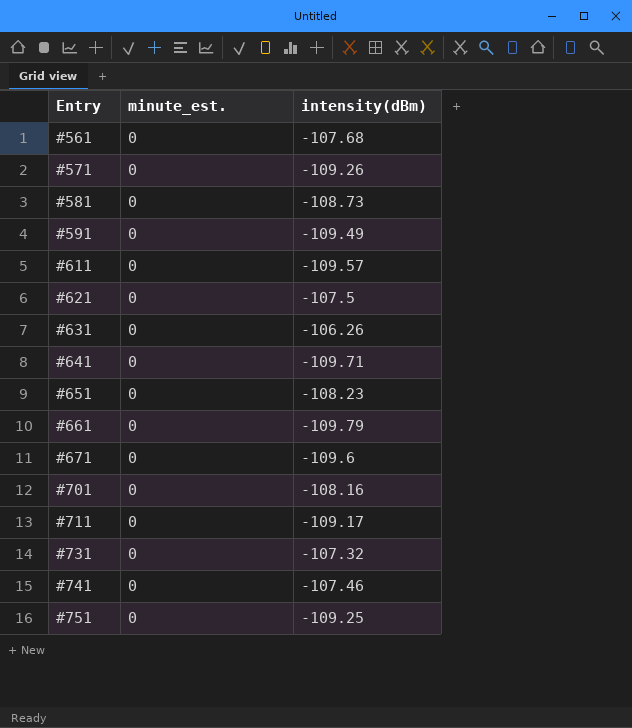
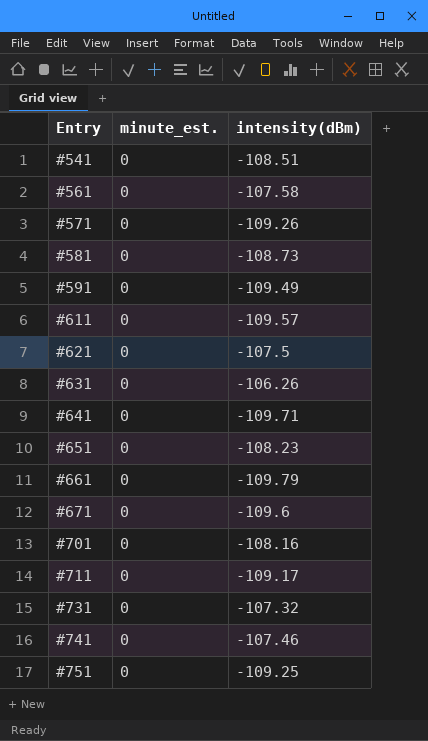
row #541: none -> 0 | -108.51
#561 | intensity(dBm): -107.68 -> -107.58

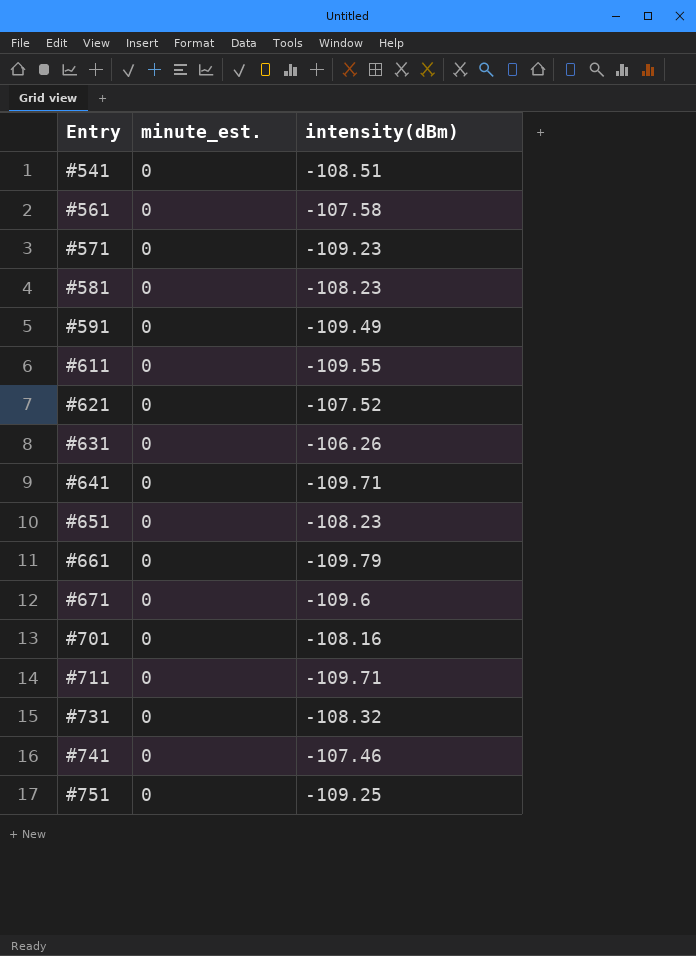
#571 | intensity(dBm): -109.26 -> -109.23
#581 | intensity(dBm): -108.73 -> -108.23
#611 | intensity(dBm): -109.57 -> -109.55
#621 | intensity(dBm): -107.5 -> -107.52
#711 | intensity(dBm): -109.17 -> -109.71
#731 | intensity(dBm): -107.32 -> -108.32

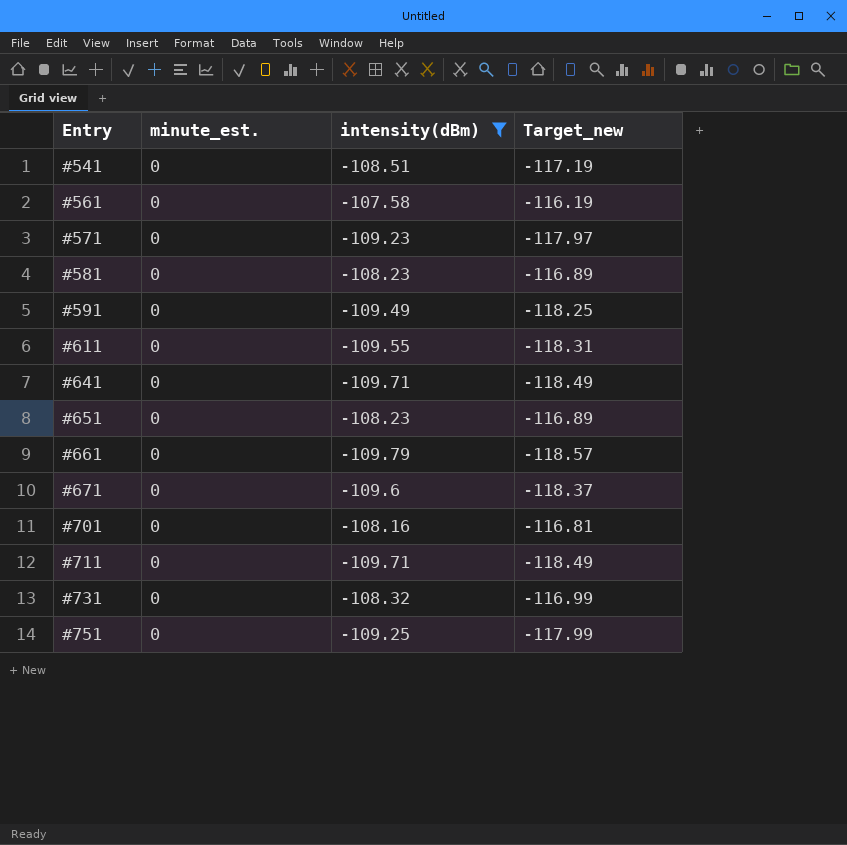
filter: none -> intensity(dBm) <= -107.58
column Target_new | formula: none -> [intensity(dBm)] * 1.08

